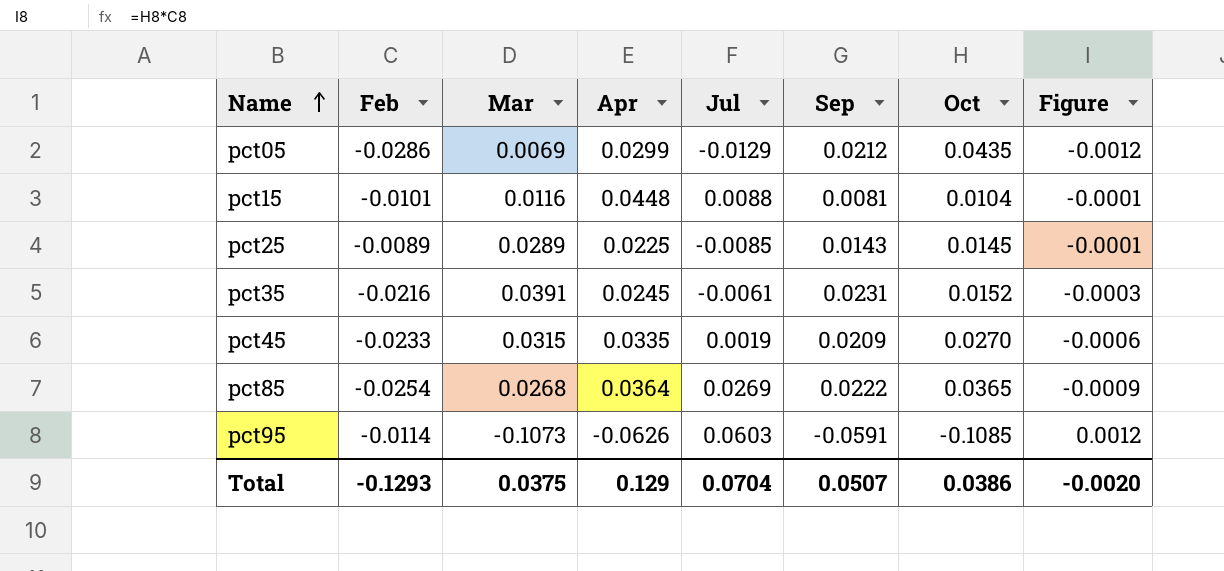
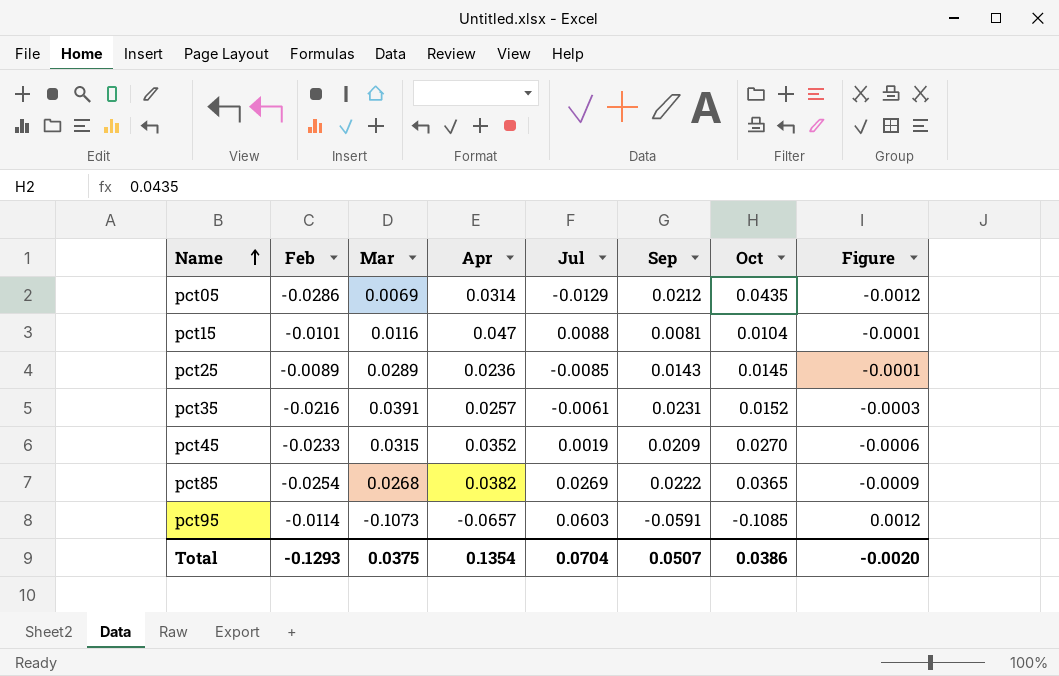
pct05 | Apr: 0.0299 -> 0.0314
pct15 | Apr: 0.0448 -> 0.047
pct25 | Apr: 0.0225 -> 0.0236
pct35 | Apr: 0.0245 -> 0.0257
pct45 | Apr: 0.0335 -> 0.0352
pct85 | Apr: 0.0364 -> 0.0382
pct95 | Apr: -0.0626 -> -0.0657
Total | Apr: 0.129 -> 0.1354

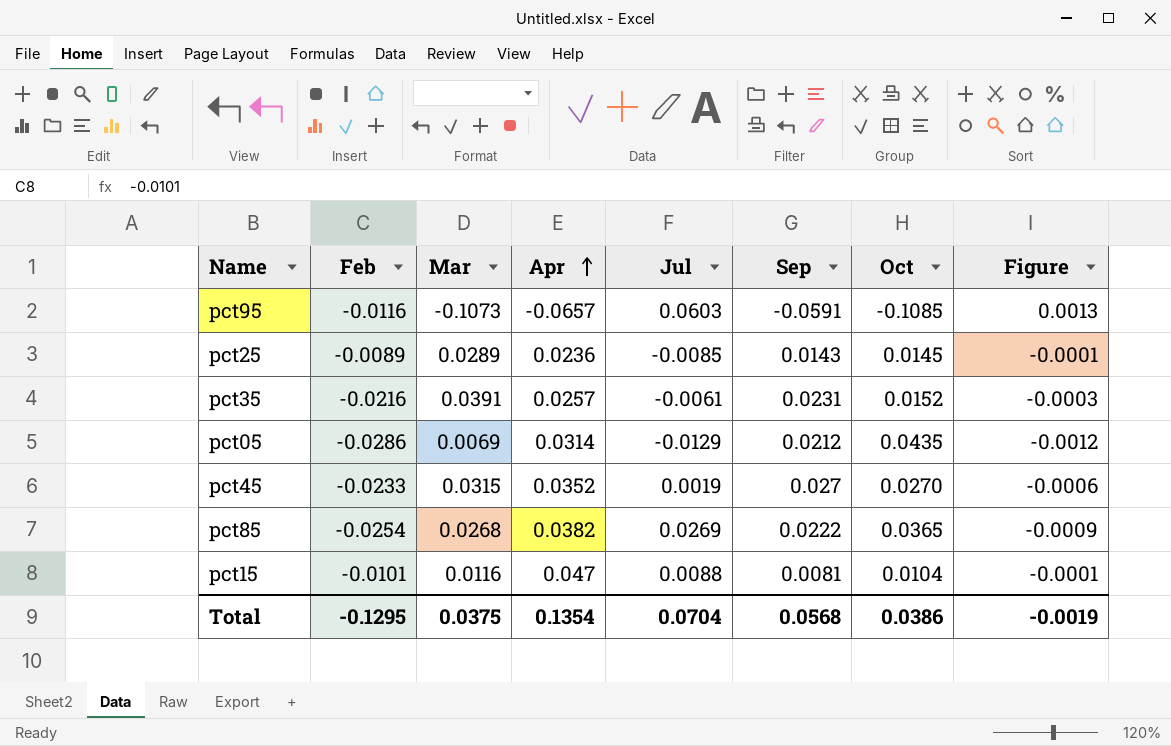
row order: Name ascending -> Apr ascending
pct95 | Feb: -0.0114 -> -0.0116
pct95 | Figure: 0.0012 -> 0.0013
pct45 | Sep: 0.0209 -> 0.027
Total | Feb: -0.1293 -> -0.1295
Total | Sep: 0.0507 -> 0.0568
Total | Figure: -0.0020 -> -0.0019

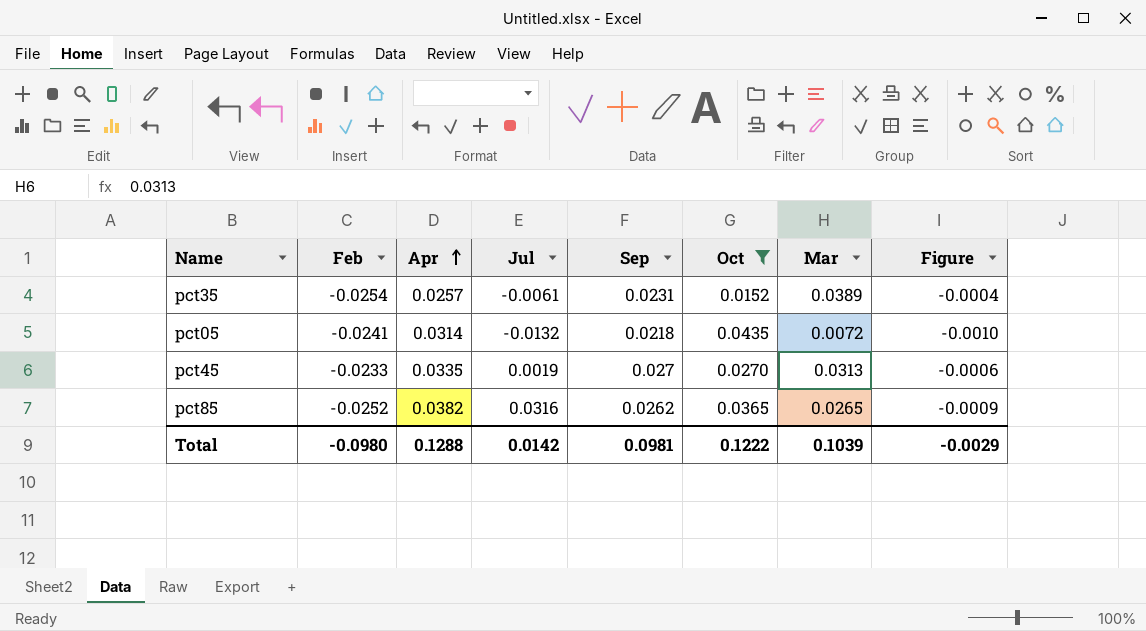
filter: none -> Oct >= 0.0152
column Mar | position: 3 -> 7
pct35 | Feb: -0.0216 -> -0.0254
pct35 | Mar: 0.0391 -> 0.0389
pct35 | Figure: -0.0003 -> -0.0004
pct05 | Feb: -0.0286 -> -0.0241
pct05 | Jul: -0.0129 -> -0.0132
pct05 | Sep: 0.0212 -> 0.0218
pct05 | Mar: 0.0069 -> 0.0072
pct05 | Figure: -0.0012 -> -0.0010
pct45 | Apr: 0.0352 -> 0.0335
pct45 | Mar: 0.0315 -> 0.0313
pct85 | Feb: -0.0254 -> -0.0252
pct85 | Jul: 0.0269 -> 0.0316
pct85 | Sep: 0.0222 -> 0.0262
pct85 | Mar: 0.0268 -> 0.0265
Total | Feb: -0.1295 -> -0.0980
Total | Apr: 0.1354 -> 0.1288
Total | Jul: 0.0704 -> 0.0142
Total | Sep: 0.0568 -> 0.0981
Total | Oct: 0.0386 -> 0.1222
Total | Mar: 0.0375 -> 0.1039
Total | Figure: -0.0019 -> -0.0029

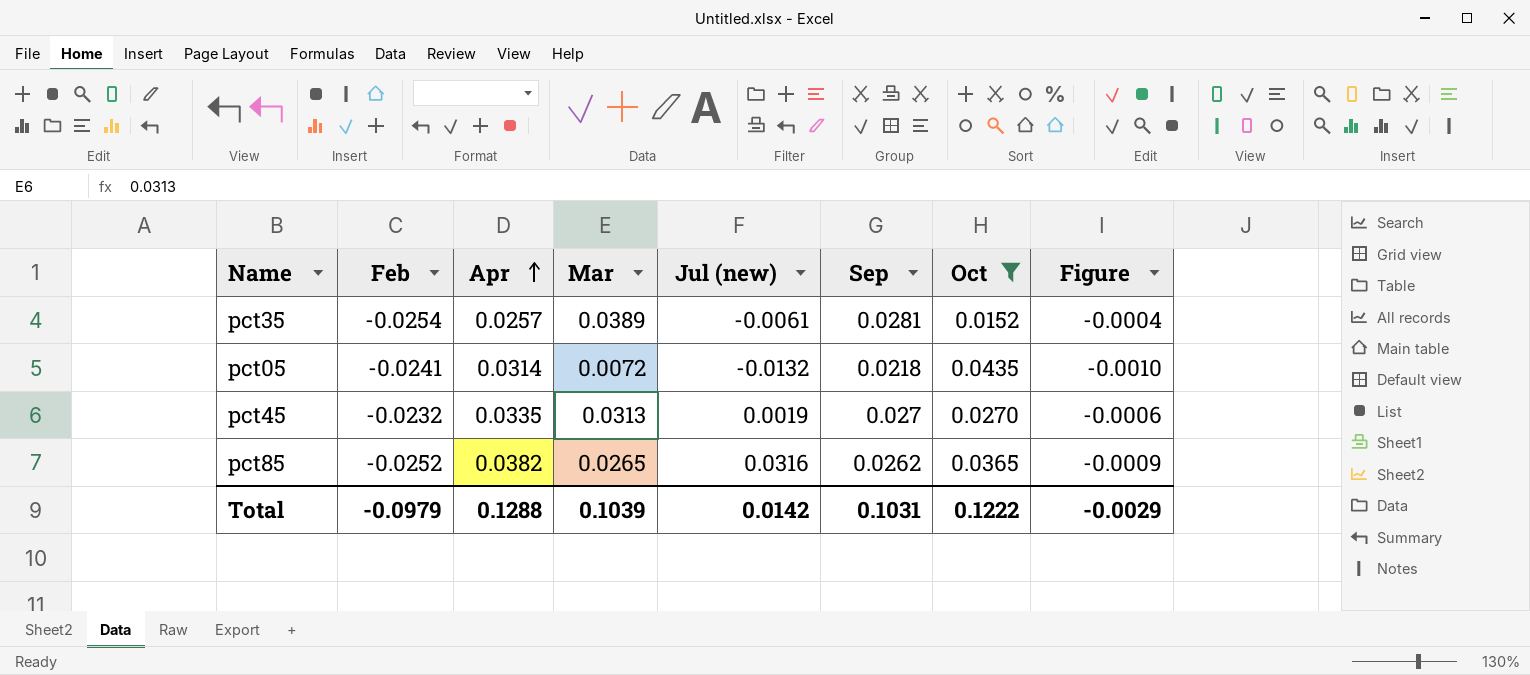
column Mar | position: 7 -> 4
column name: Jul -> Jul (new)
pct35 | Sep: 0.0231 -> 0.0281
pct45 | Feb: -0.0233 -> -0.0232
Total | Feb: -0.0980 -> -0.0979
Total | Sep: 0.0981 -> 0.1031

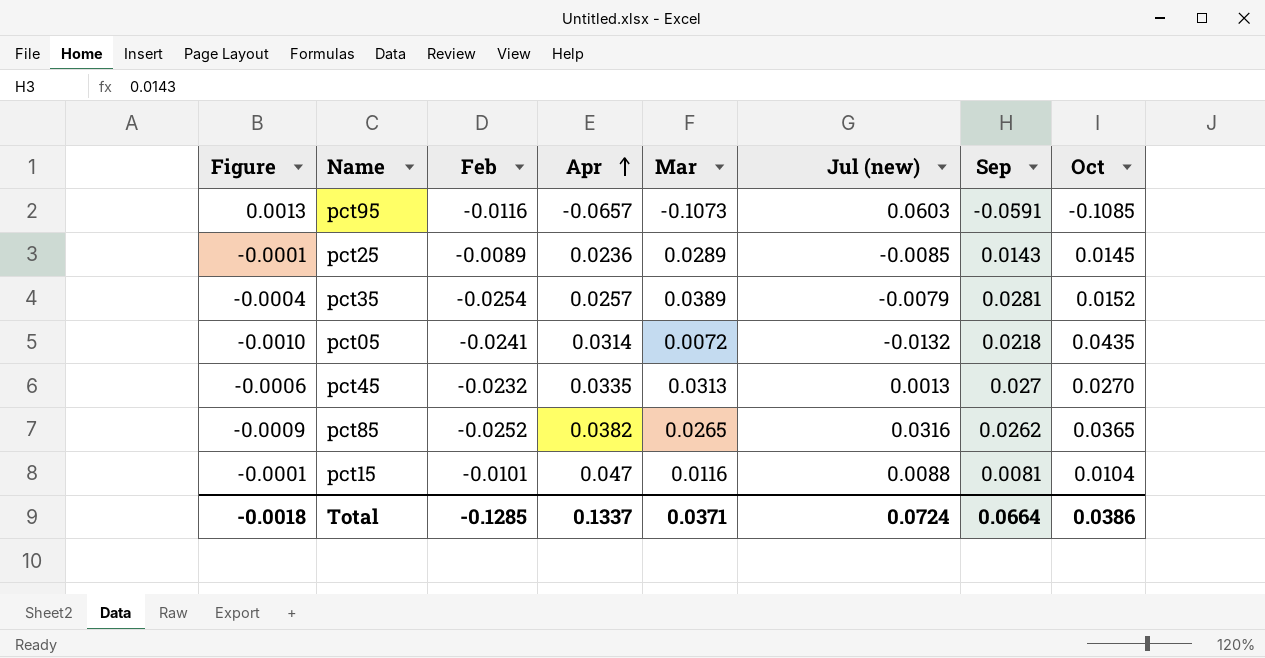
filter: Oct >= 0.0152 -> none
column Figure | position: 8 -> 1
pct35 | Jul (new): -0.0061 -> -0.0079
pct45 | Jul (new): 0.0019 -> 0.0013
Total | Figure: -0.0029 -> -0.0018
Total | Feb: -0.0979 -> -0.1285
Total | Apr: 0.1288 -> 0.1337
Total | Mar: 0.1039 -> 0.0371
Total | Jul (new): 0.0142 -> 0.0724
Total | Sep: 0.1031 -> 0.0664
Total | Oct: 0.1222 -> 0.0386

